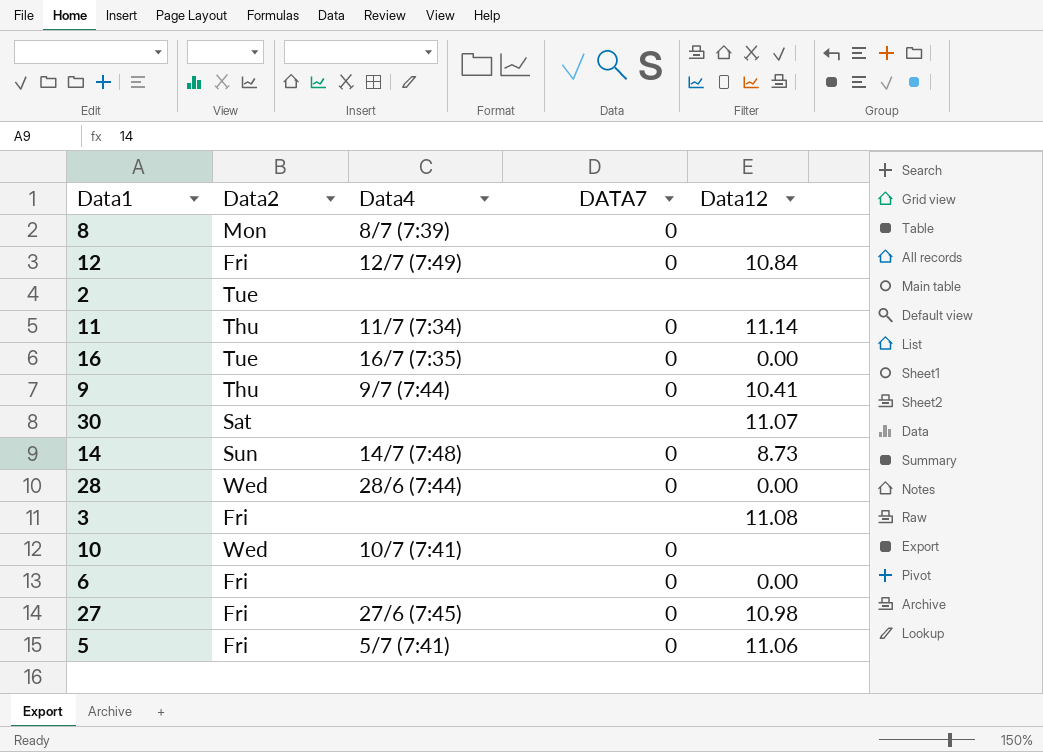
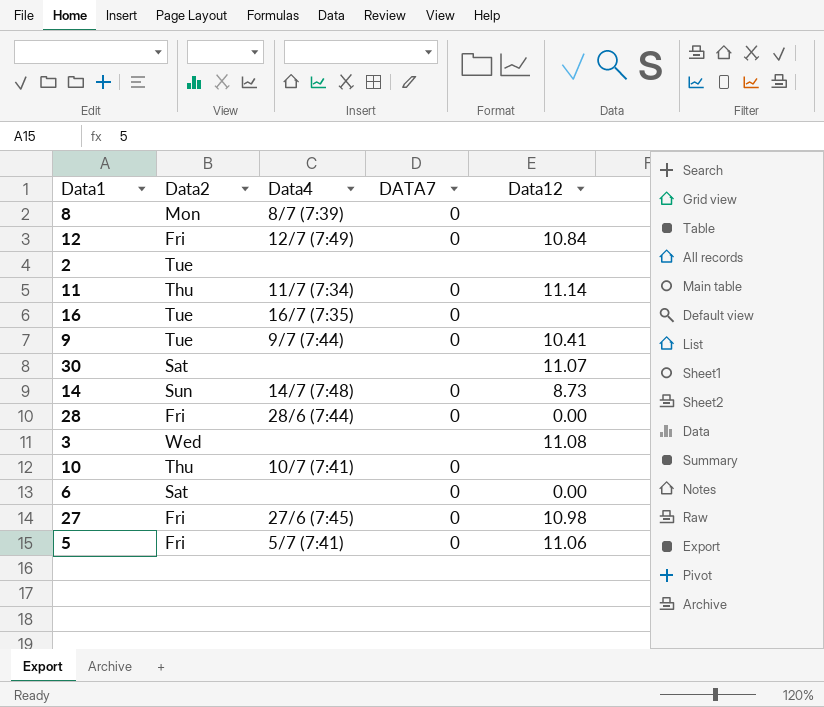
16 | Data12: 0.00 -> none
9 | Data2: Thu -> Tue
28 | Data2: Wed -> Fri
3 | Data2: Fri -> Wed
10 | Data2: Wed -> Thu
6 | Data2: Fri -> Sat

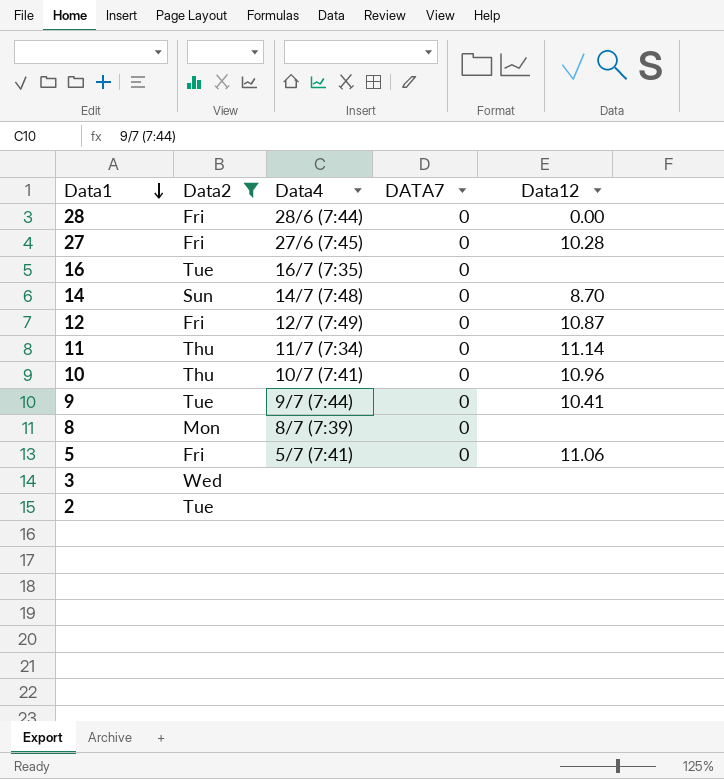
filter: none -> Data2 != Sat
row order: none -> Data1 descending
27 | Data12: 10.98 -> 10.28
14 | Data12: 8.73 -> 8.70
12 | Data12: 10.84 -> 10.87
10 | Data12: none -> 10.96
3 | Data12: 11.08 -> none

